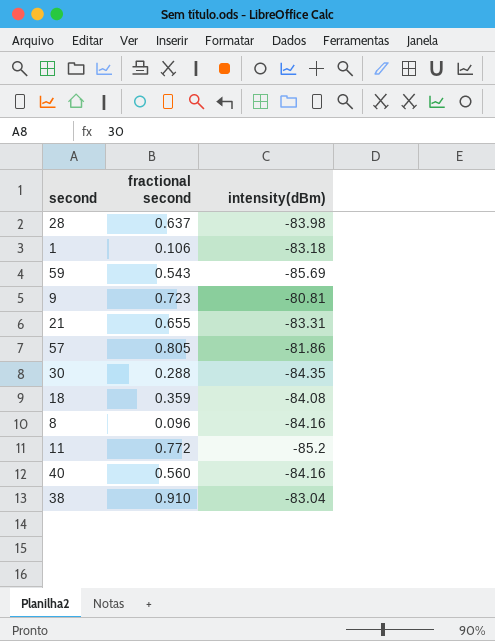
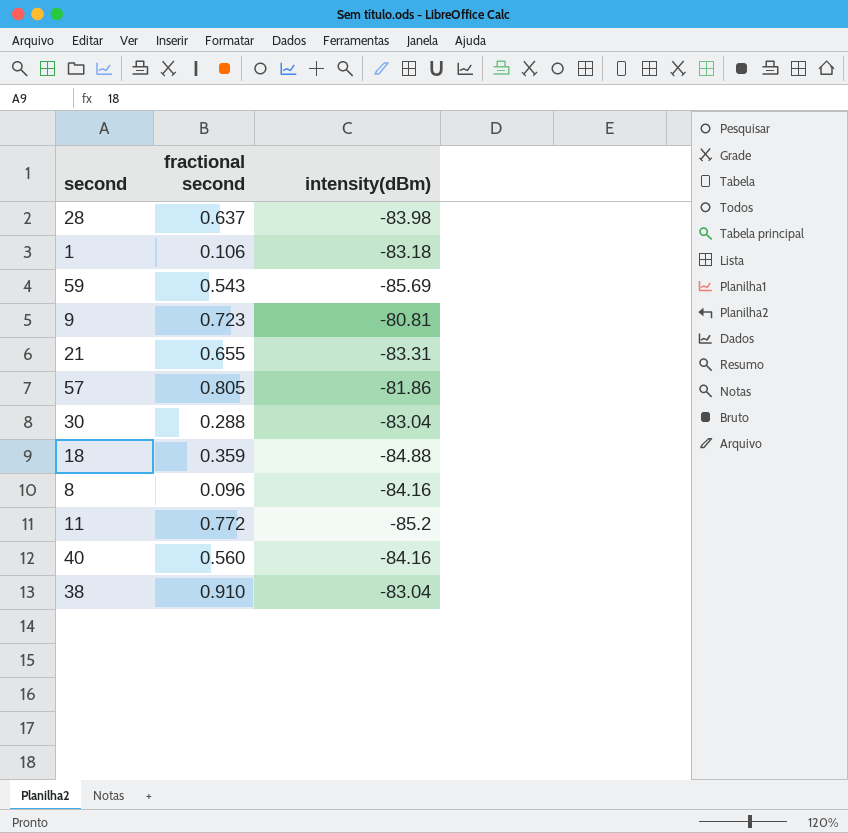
30 | intensity(dBm): -84.35 -> -83.04
18 | intensity(dBm): -84.08 -> -84.88

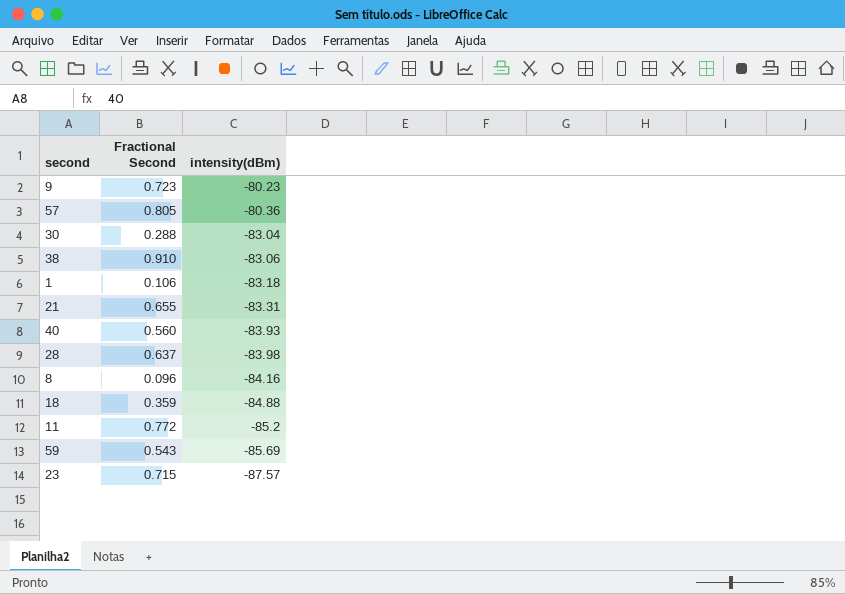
row order: none -> intensity(dBm) descending
column name: fractional second -> Fractional Second
9 | intensity(dBm): -80.81 -> -80.23
57 | intensity(dBm): -81.86 -> -80.36
38 | intensity(dBm): -83.04 -> -83.06
40 | intensity(dBm): -84.16 -> -83.93
row 23: none -> 0.715 | -87.57

